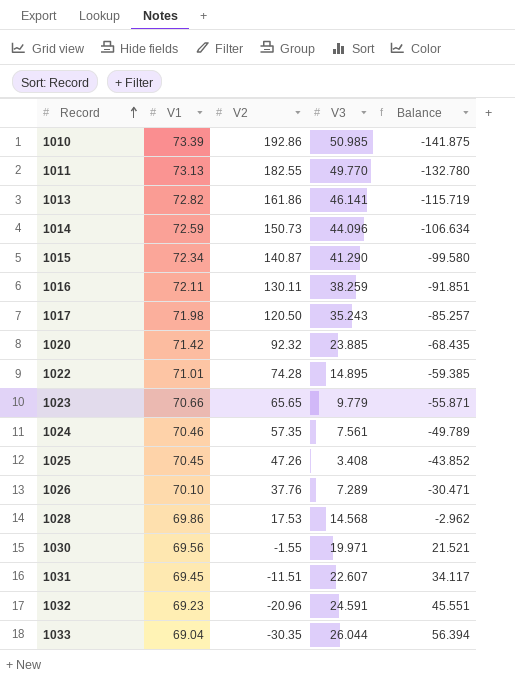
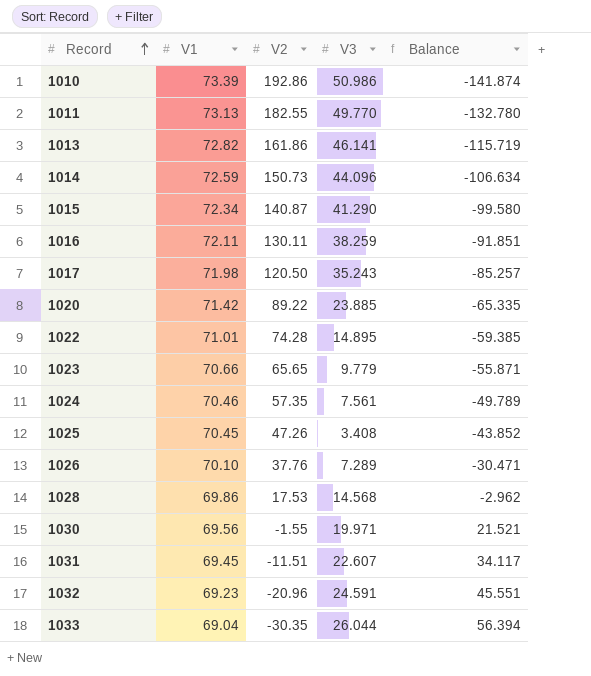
1010 | V3: 50.985 -> 50.986
1010 | Balance: -141.875 -> -141.874
1020 | V2: 92.32 -> 89.22
1020 | Balance: -68.435 -> -65.335

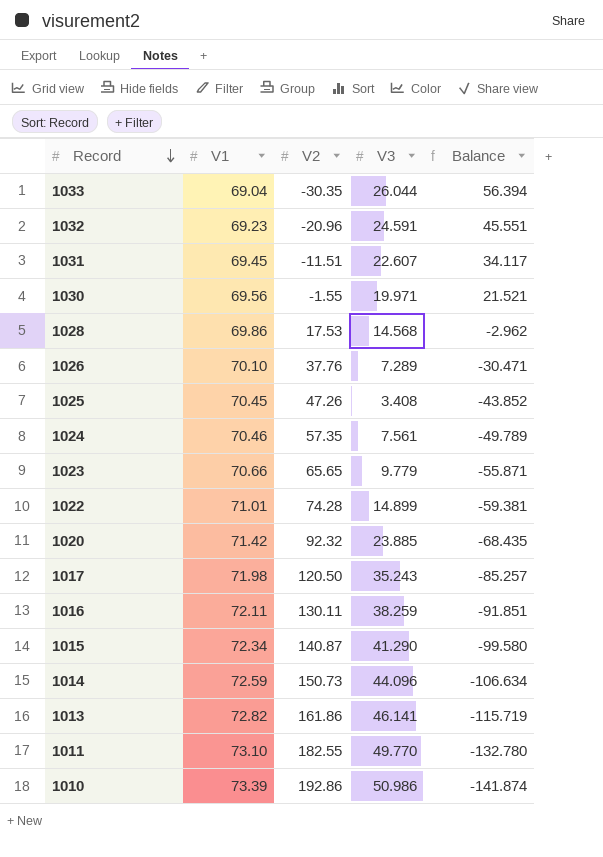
row order: Record ascending -> Record descending
1022 | V3: 14.895 -> 14.899
1022 | Balance: -59.385 -> -59.381
1020 | V2: 89.22 -> 92.32
1020 | Balance: -65.335 -> -68.435
1011 | V1: 73.13 -> 73.10

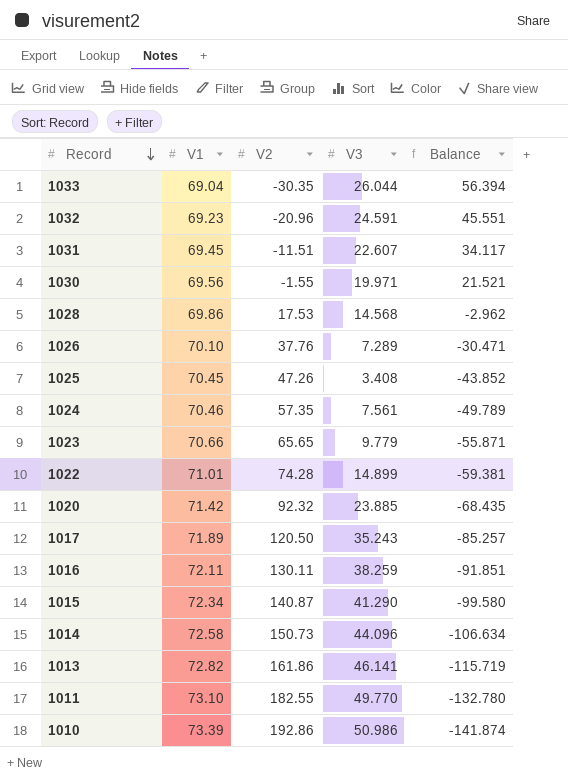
1017 | V1: 71.98 -> 71.89
1014 | V1: 72.59 -> 72.58

